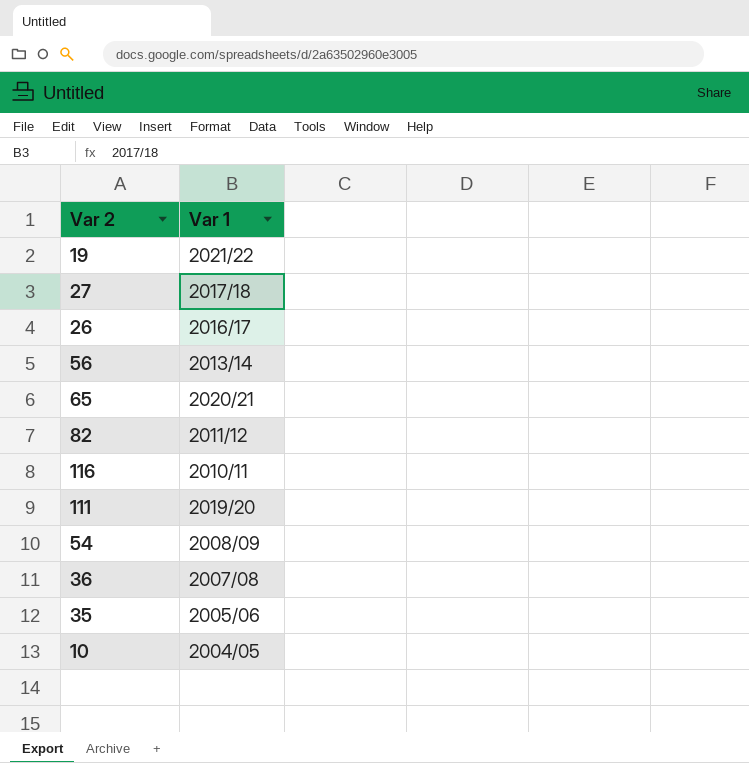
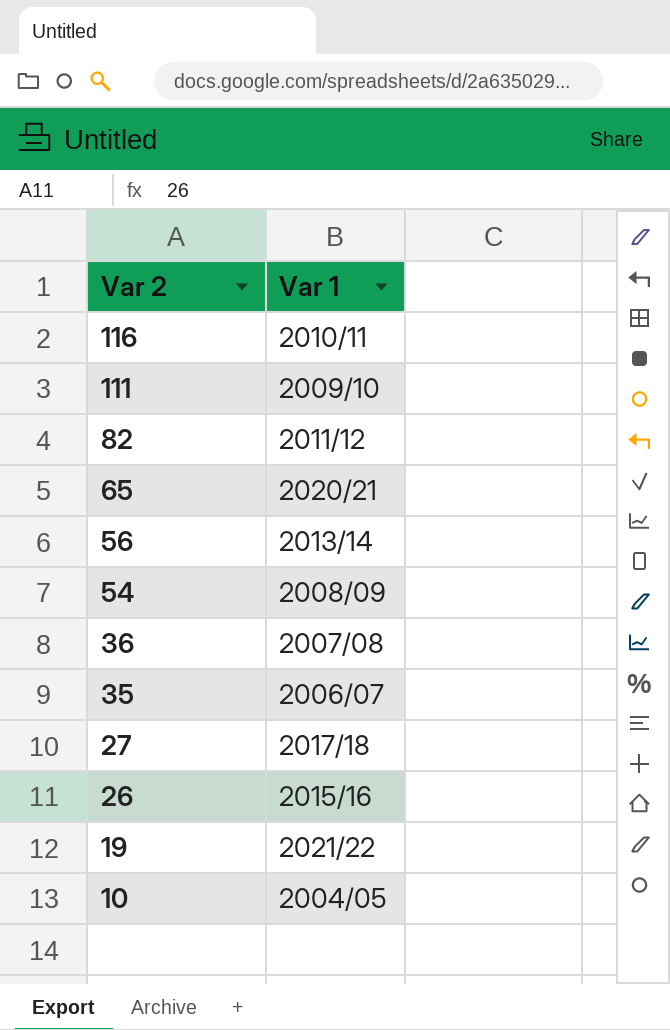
row order: none -> Var 2 descending
111 | Var 1: 2019/20 -> 2009/10
35 | Var 1: 2005/06 -> 2006/07
26 | Var 1: 2016/17 -> 2015/16

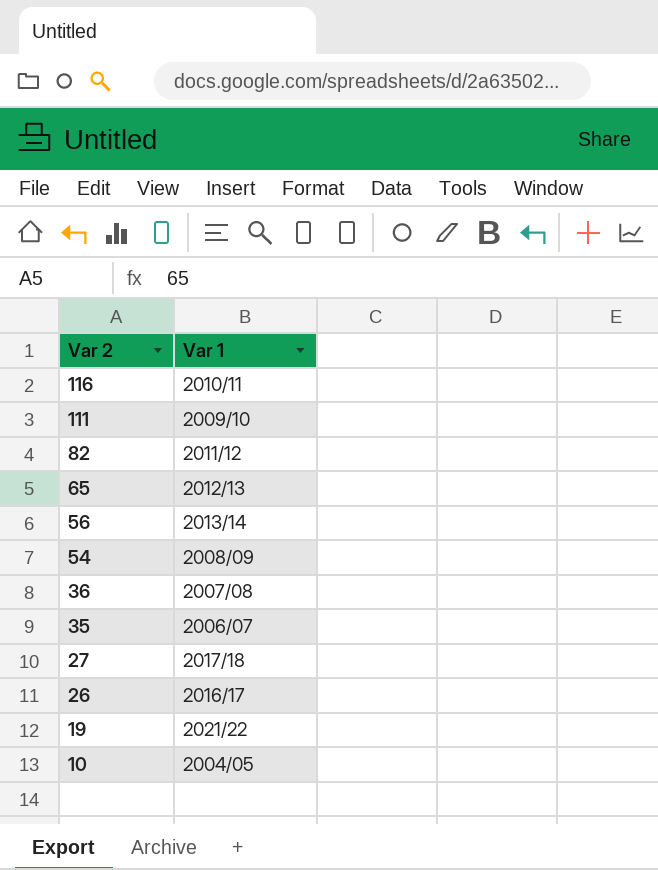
65 | Var 1: 2020/21 -> 2012/13
26 | Var 1: 2015/16 -> 2016/17

